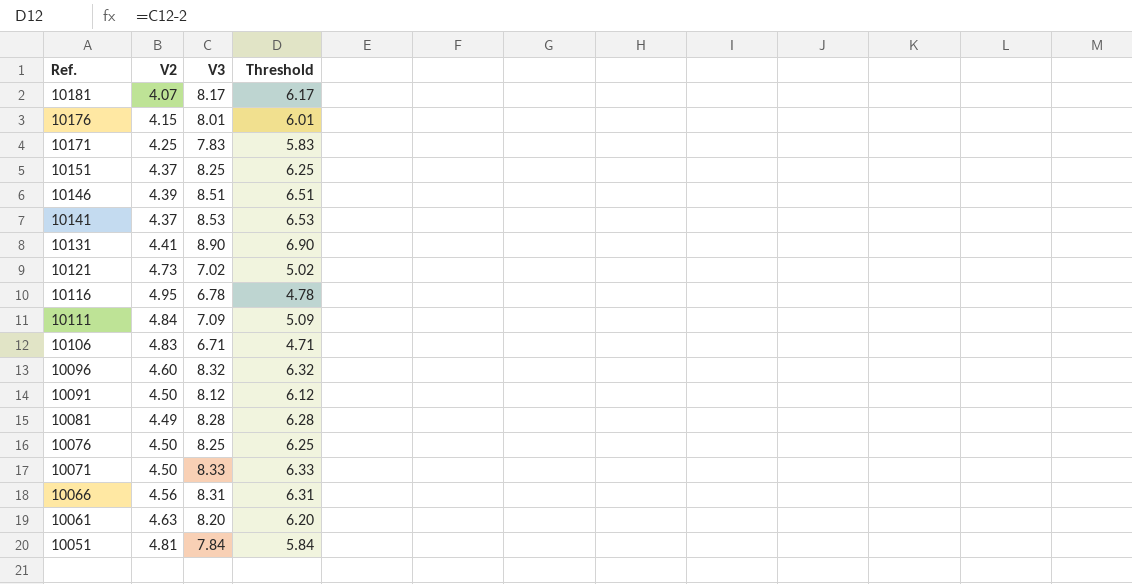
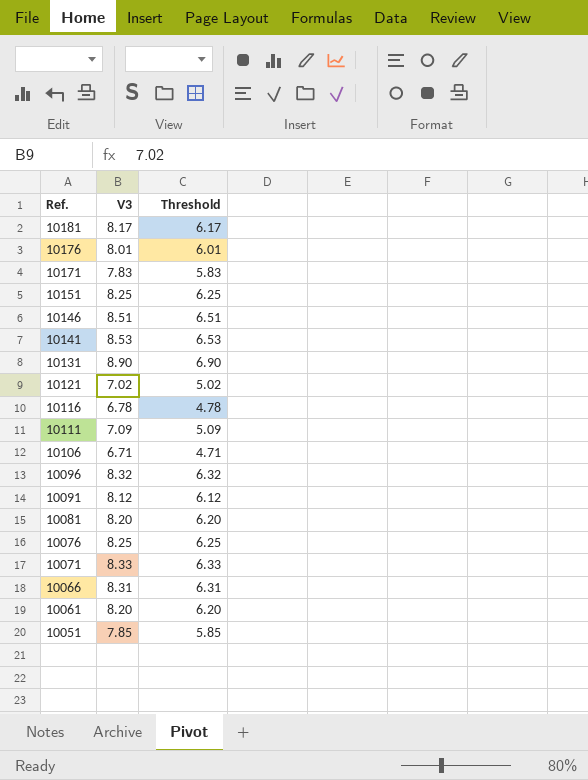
column V2 | position: 2 -> none
10081 | V3: 8.28 -> 8.20
10081 | Threshold: 6.28 -> 6.20
10051 | V3: 7.84 -> 7.85
10051 | Threshold: 5.84 -> 5.85

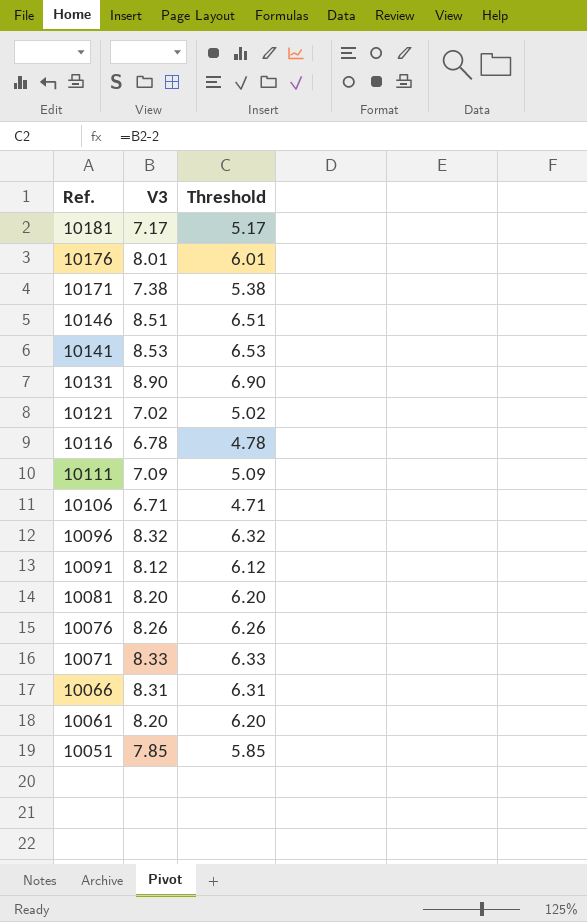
row 10151: 8.25 | 6.25 -> none
10181 | V3: 8.17 -> 7.17
10181 | Threshold: 6.17 -> 5.17
10171 | V3: 7.83 -> 7.38
10171 | Threshold: 5.83 -> 5.38
10076 | V3: 8.25 -> 8.26
10076 | Threshold: 6.25 -> 6.26

